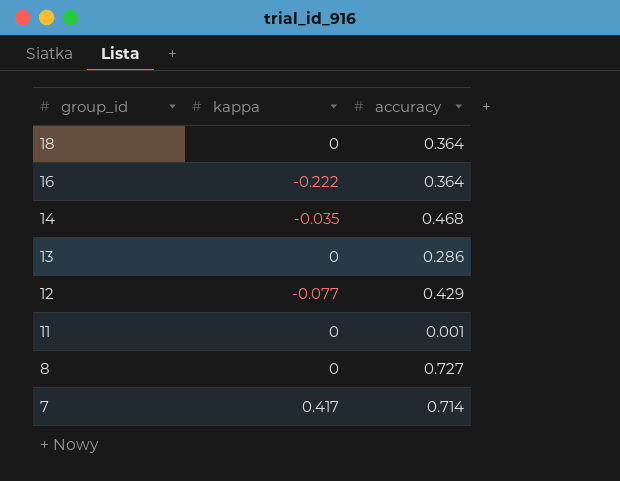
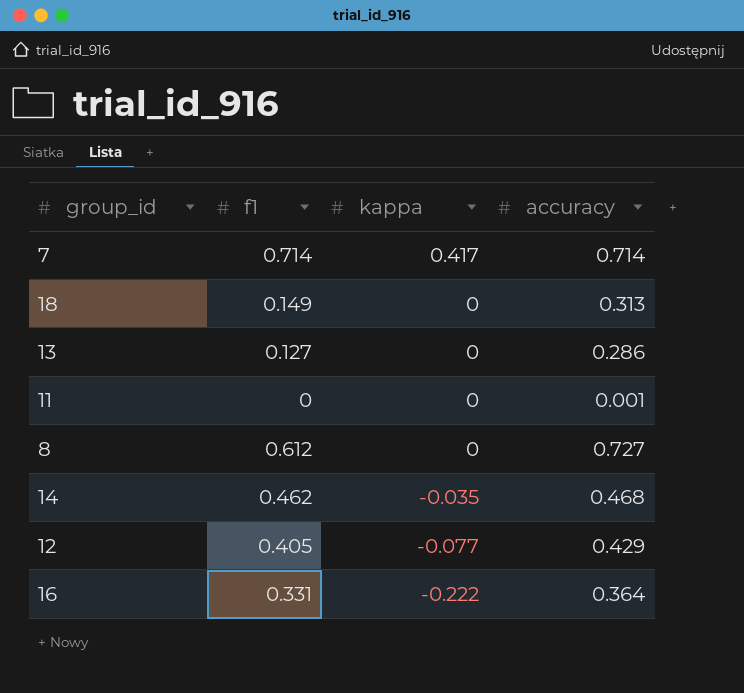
row order: group_id descending -> kappa descending
column f1 | position: none -> 2
18 | accuracy: 0.364 -> 0.313

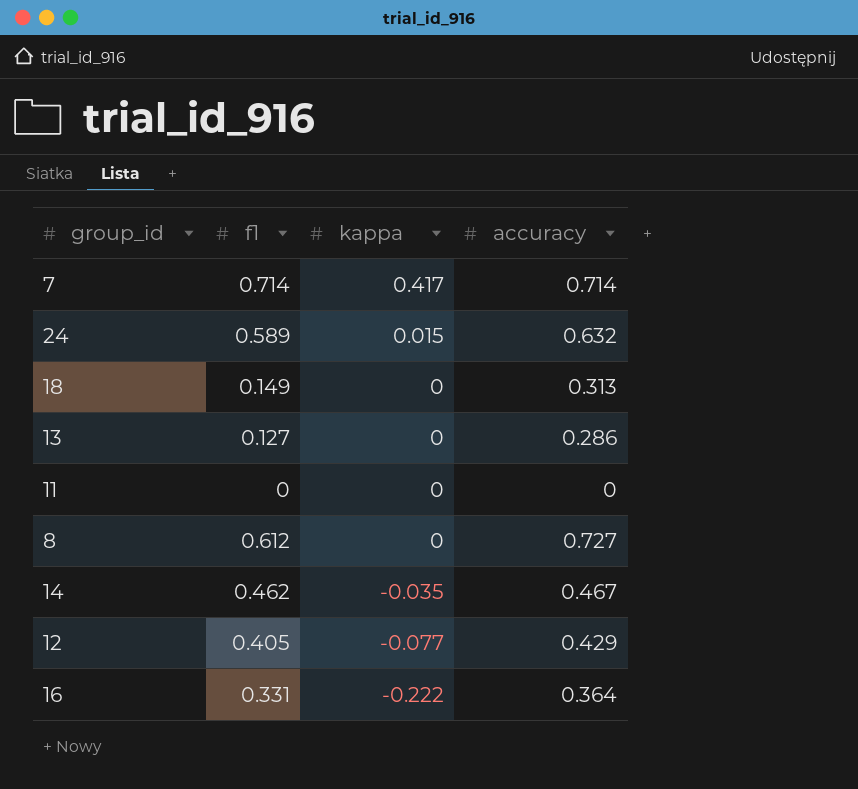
row 24: none -> 0.589 | 0.015 | 0.632
11 | accuracy: 0.001 -> 0
14 | accuracy: 0.468 -> 0.467

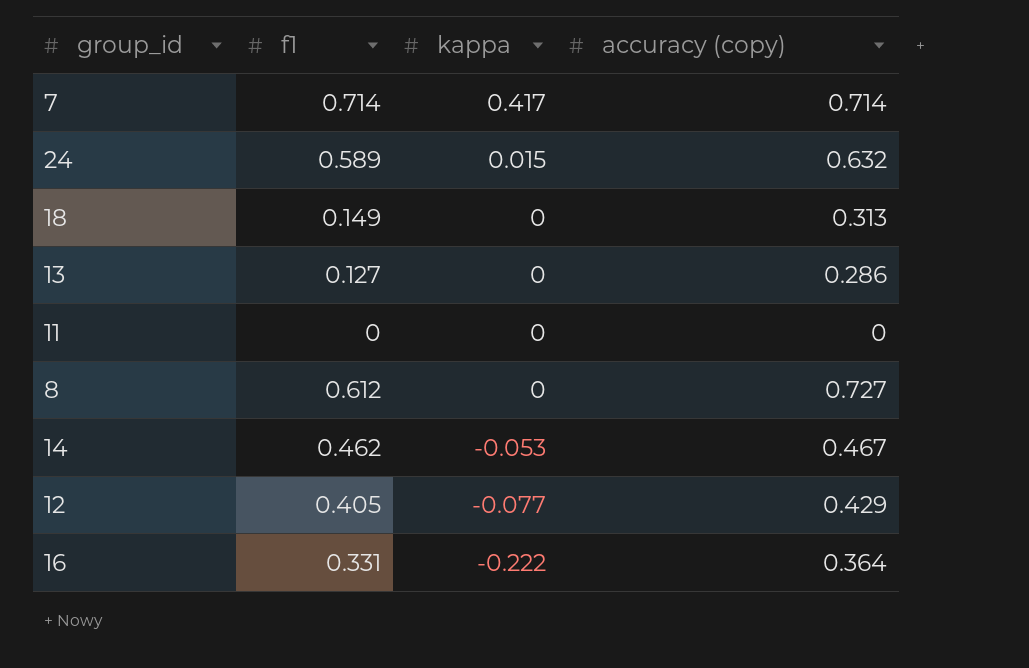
column name: accuracy -> accuracy (copy)
14 | kappa: -0.035 -> -0.053

